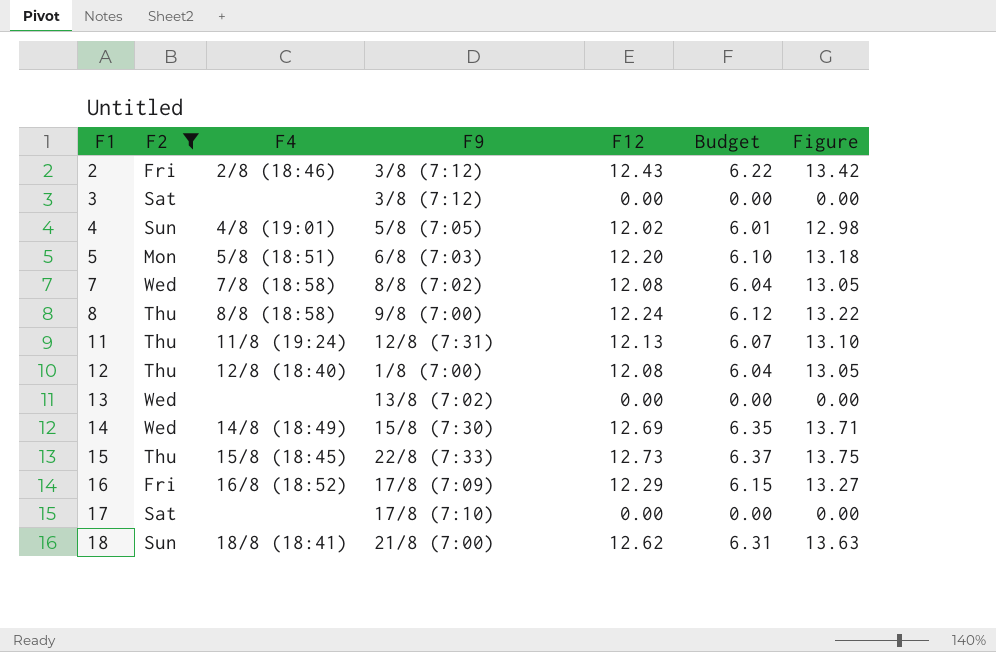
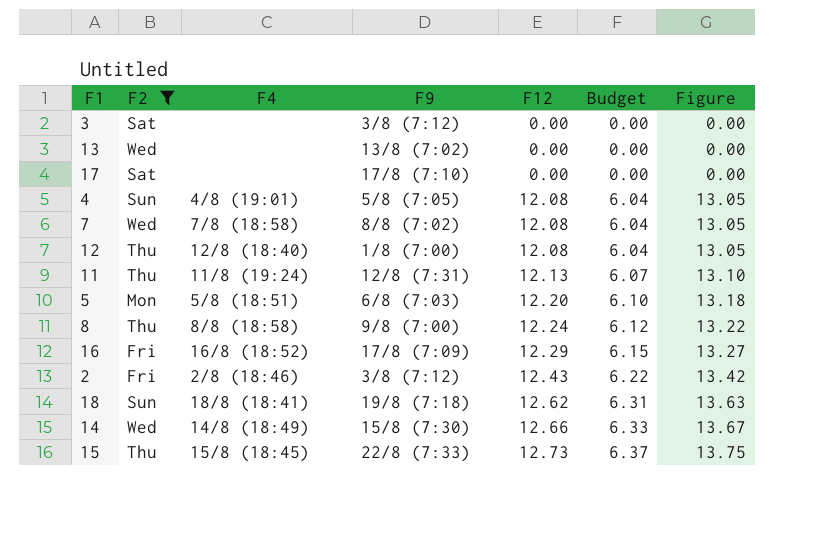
row order: F1 ascending -> F12 ascending
4 | F12: 12.02 -> 12.08
4 | Budget: 6.01 -> 6.04
4 | Figure: 12.98 -> 13.05
18 | F9: 21/8 (7:00) -> 19/8 (7:18)
14 | F12: 12.69 -> 12.66
14 | Budget: 6.35 -> 6.33
14 | Figure: 13.71 -> 13.67

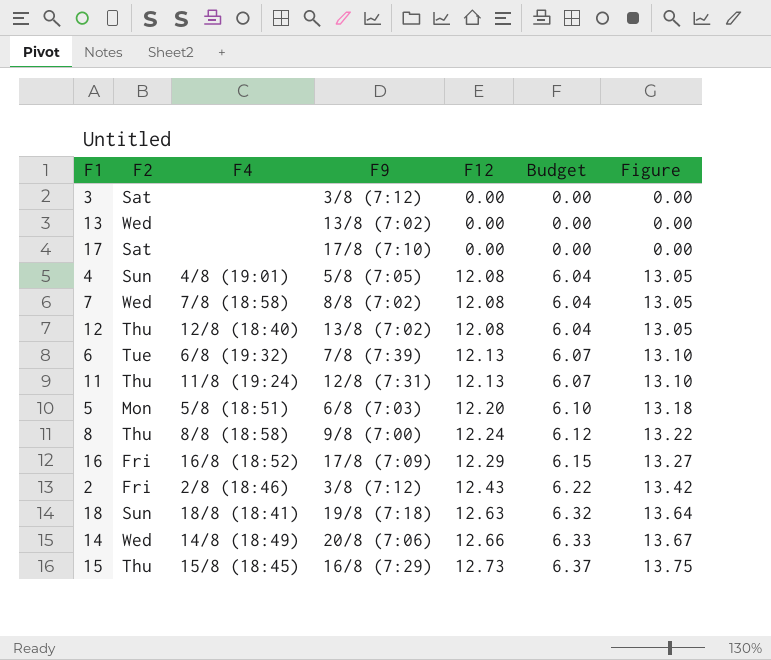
filter: F2 != Tue -> none
12 | F9: 1/8 (7:00) -> 13/8 (7:02)
18 | F12: 12.62 -> 12.63
18 | Budget: 6.31 -> 6.32
18 | Figure: 13.63 -> 13.64
14 | F9: 15/8 (7:30) -> 20/8 (7:06)
15 | F9: 22/8 (7:33) -> 16/8 (7:29)

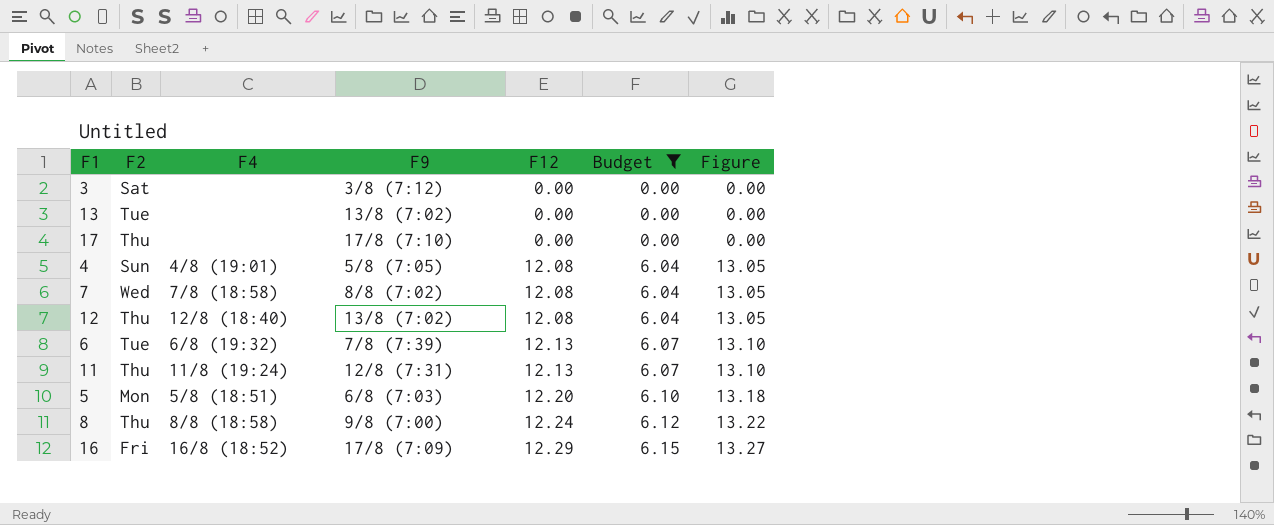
filter: none -> Budget <= 6.15
13 | F2: Wed -> Tue
17 | F2: Sat -> Thu

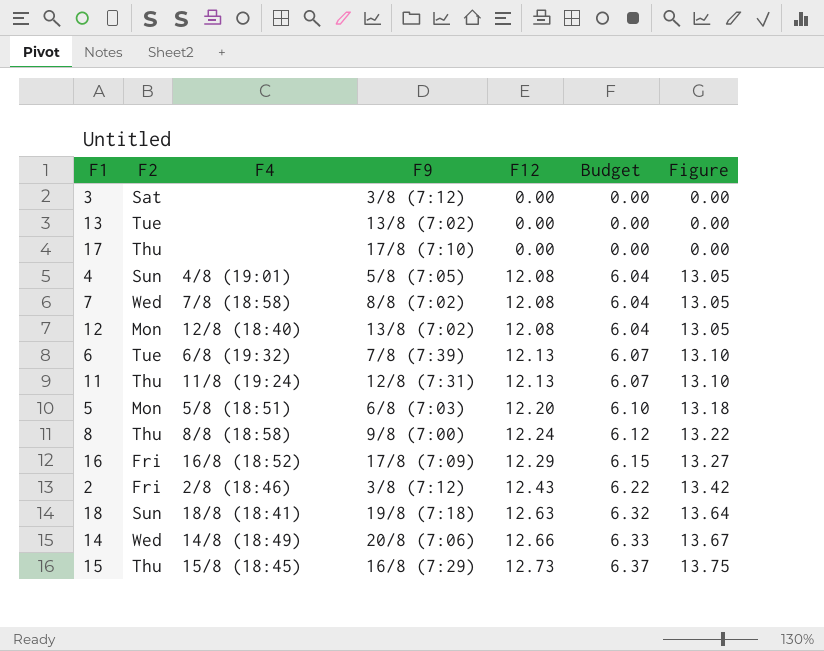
filter: Budget <= 6.15 -> none
12 | F2: Thu -> Mon

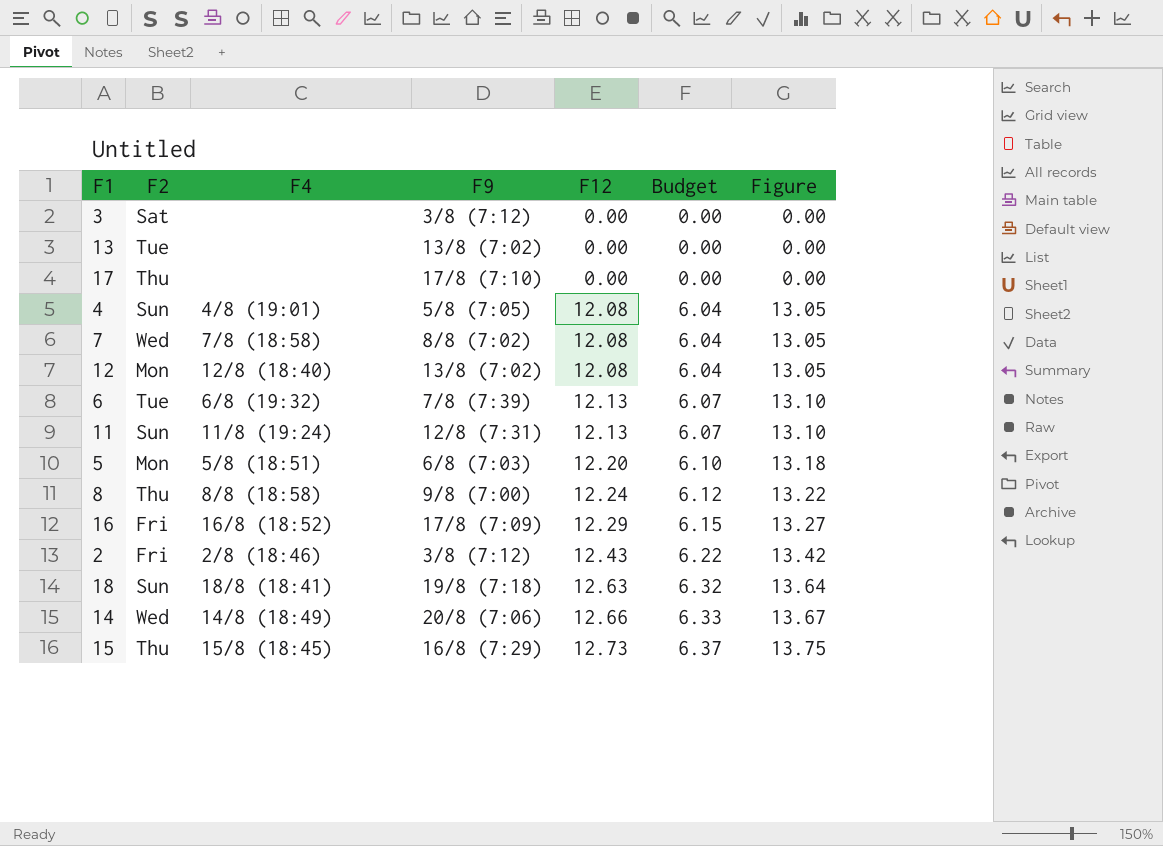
11 | F2: Thu -> Sun

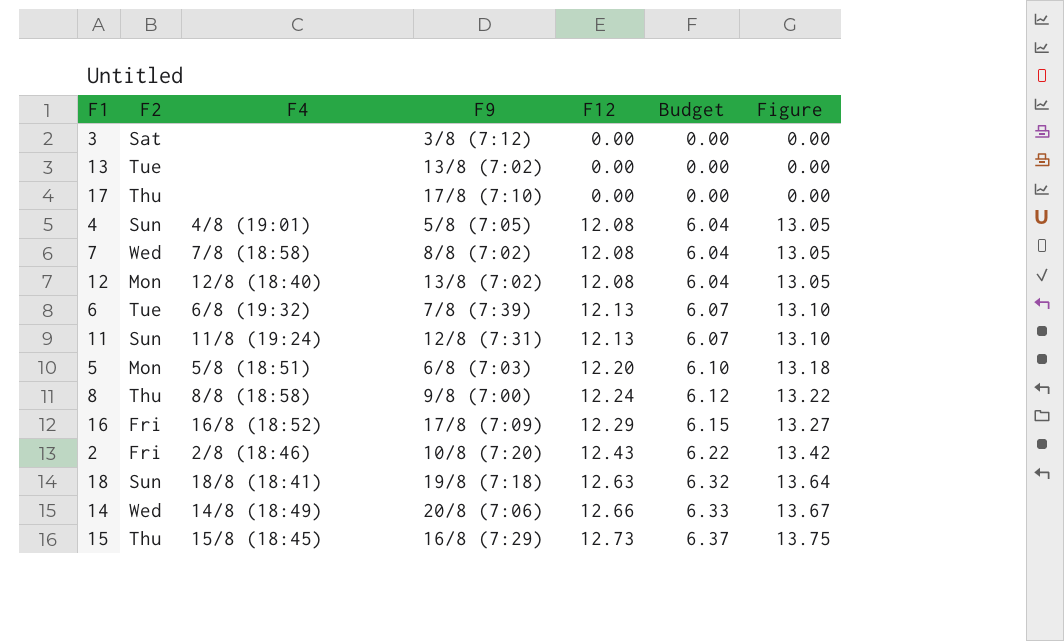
2 | F9: 3/8 (7:12) -> 10/8 (7:20)

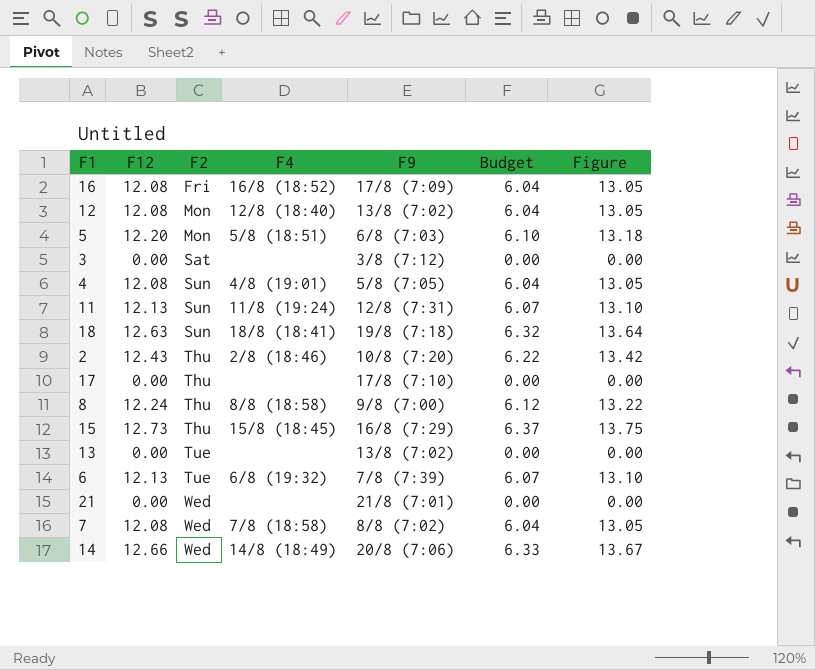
row order: F12 ascending -> F2 ascending
column F12 | position: 5 -> 2
16 | F12: 12.29 -> 12.08
16 | Budget: 6.15 -> 6.04
16 | Figure: 13.27 -> 13.05
2 | F2: Fri -> Thu
row 21: none -> 0.00 | Wed | none | 21/8 (7:01) | 0.00 | 0.00

